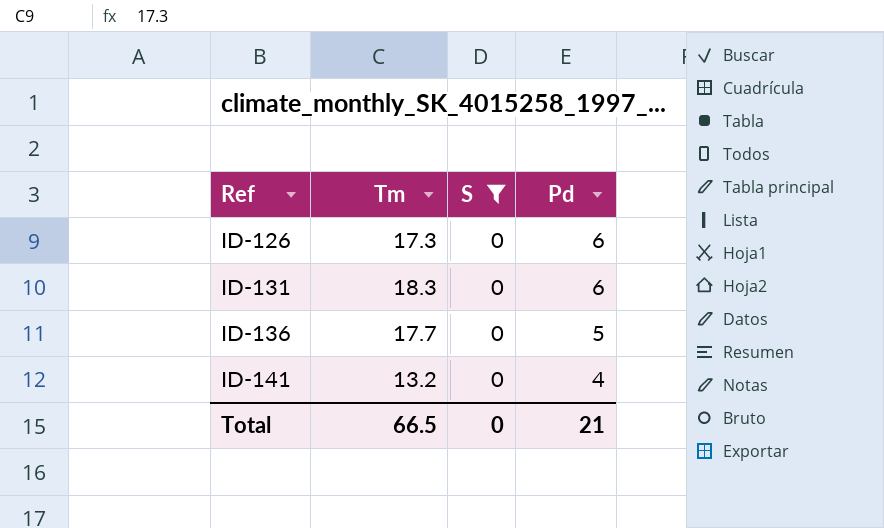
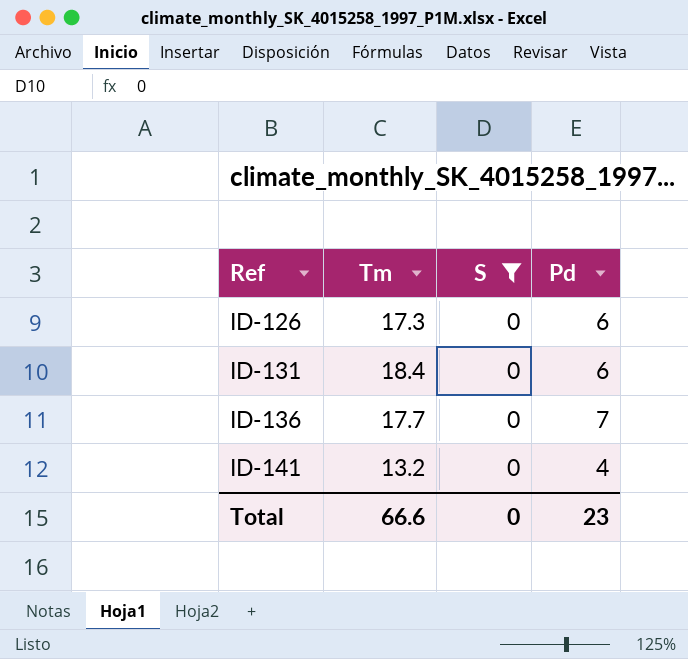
ID-131 | Tm: 18.3 -> 18.4
ID-136 | Pd: 5 -> 7
Total | Tm: 66.5 -> 66.6
Total | Pd: 21 -> 23

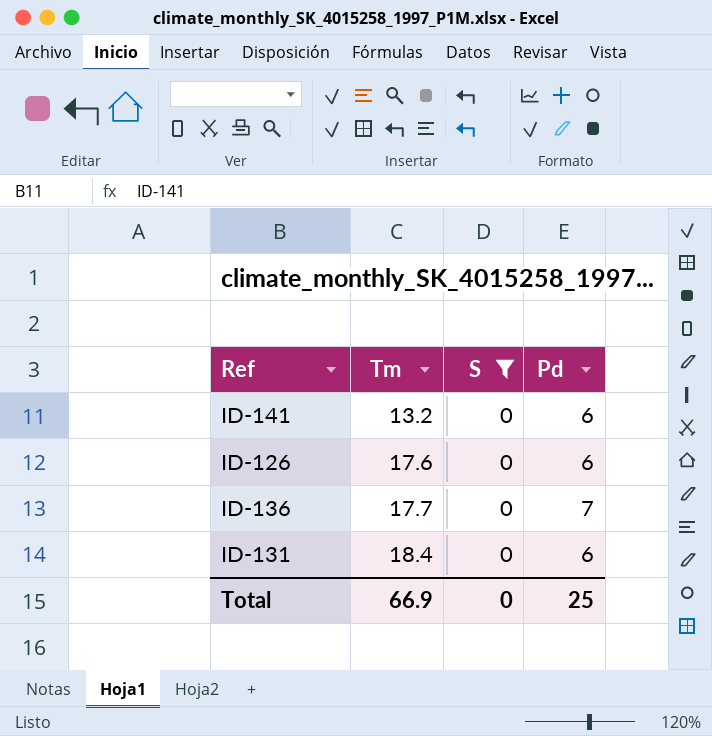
row order: Ref ascending -> Tm ascending
ID-141 | Pd: 4 -> 6
ID-126 | Tm: 17.3 -> 17.6
Total | Tm: 66.6 -> 66.9
Total | Pd: 23 -> 25

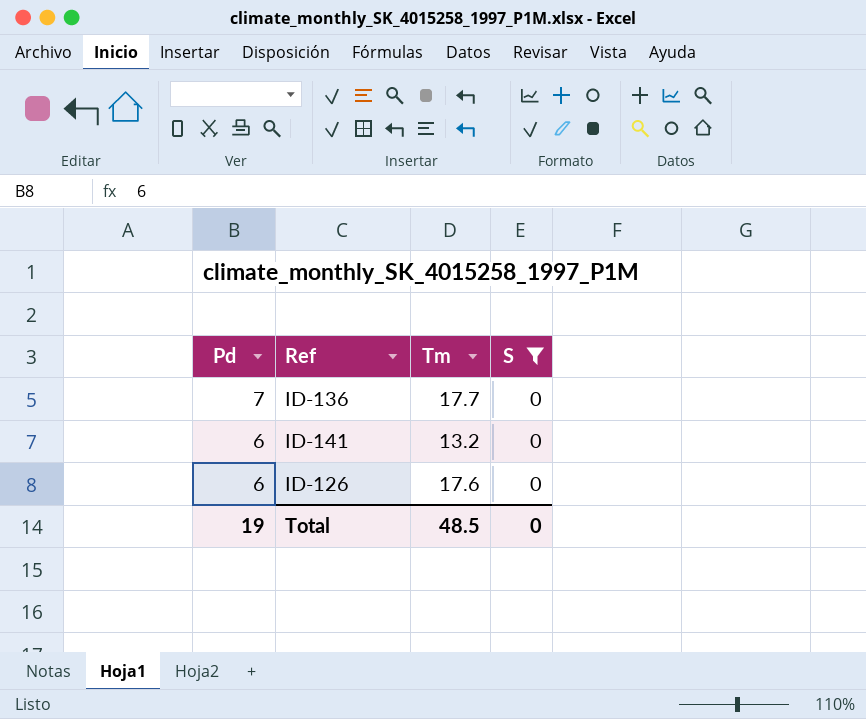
row order: Tm ascending -> Pd descending
column Pd | position: 4 -> 1
row ID-131: 18.4 | 0 | 6 -> none
Total | Pd: 25 -> 19
Total | Tm: 66.9 -> 48.5

